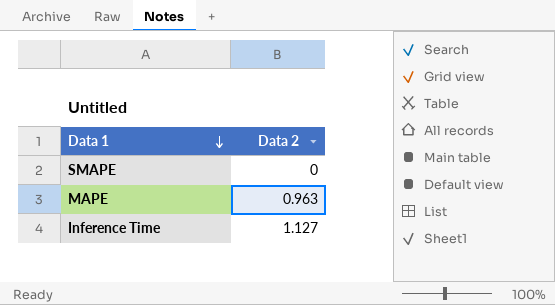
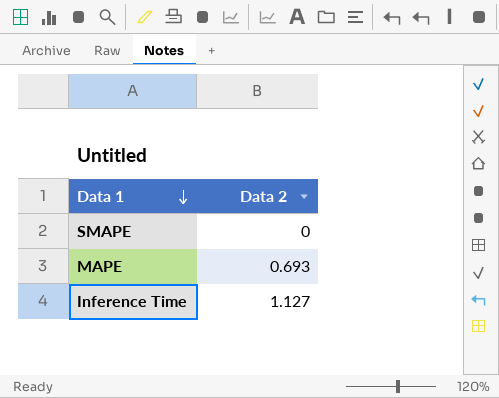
MAPE | Data 2: 0.963 -> 0.693

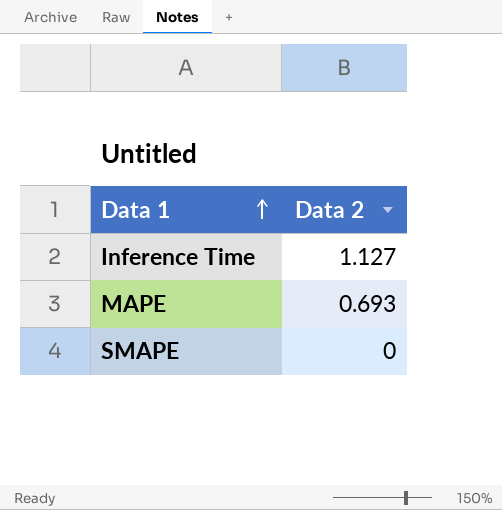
row order: Data 1 descending -> Data 1 ascending

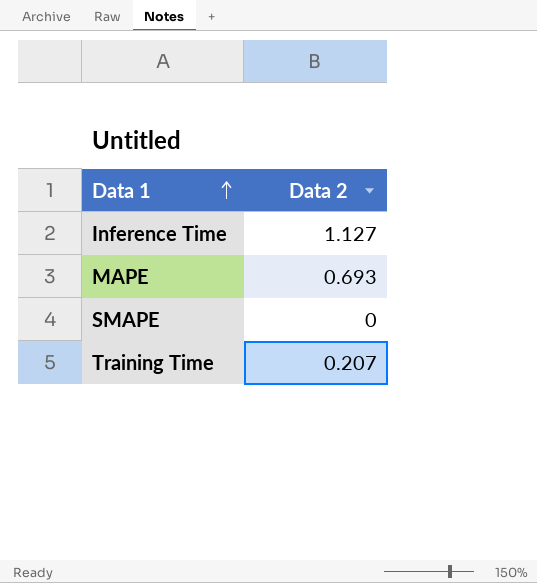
row Training Time: none -> 0.207

